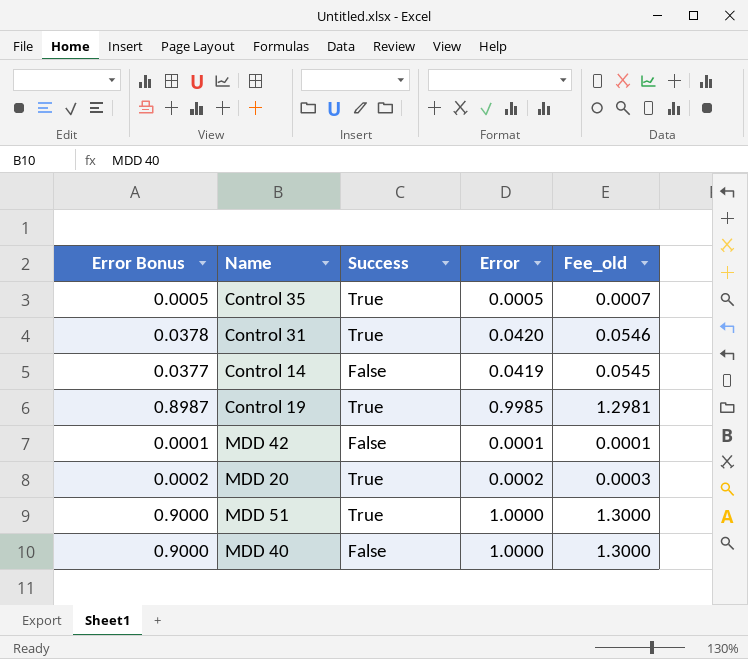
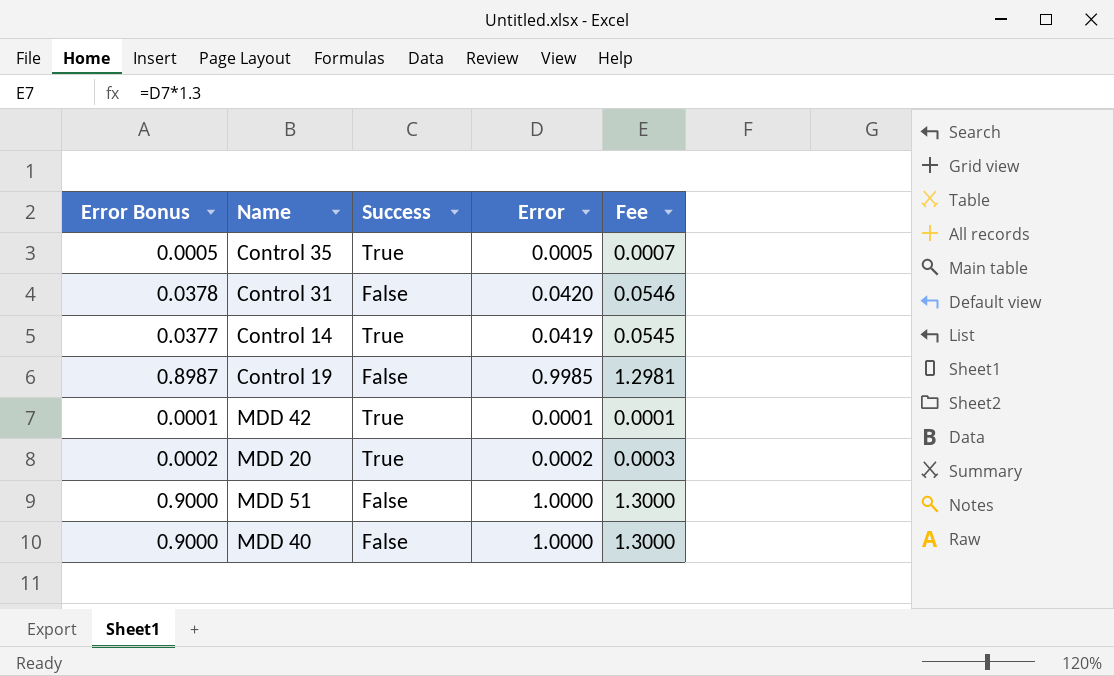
column name: Fee_old -> Fee
Control 31 | Success: True -> False
Control 14 | Success: False -> True
Control 19 | Success: True -> False
MDD 42 | Success: False -> True
MDD 51 | Success: True -> False

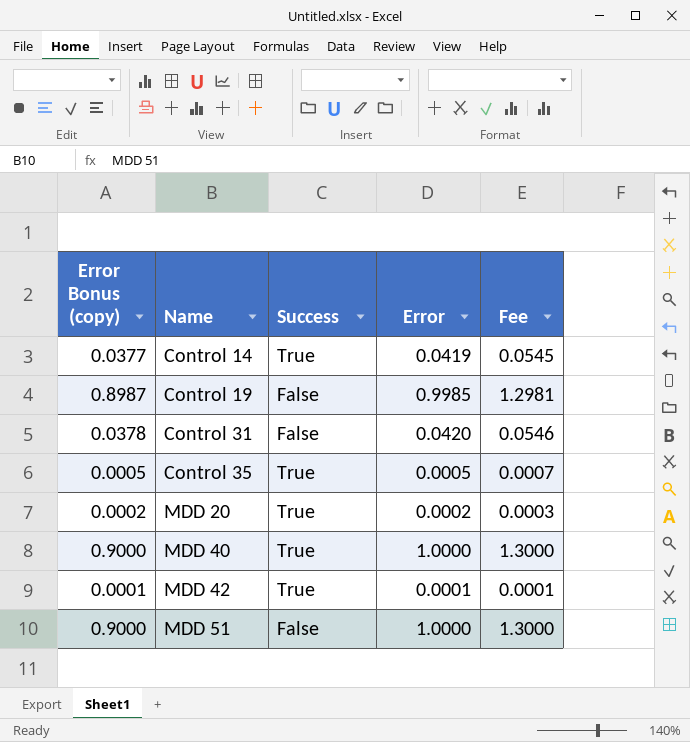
row order: none -> Name ascending
column name: Error Bonus -> Error Bonus (copy)
MDD 40 | Success: False -> True

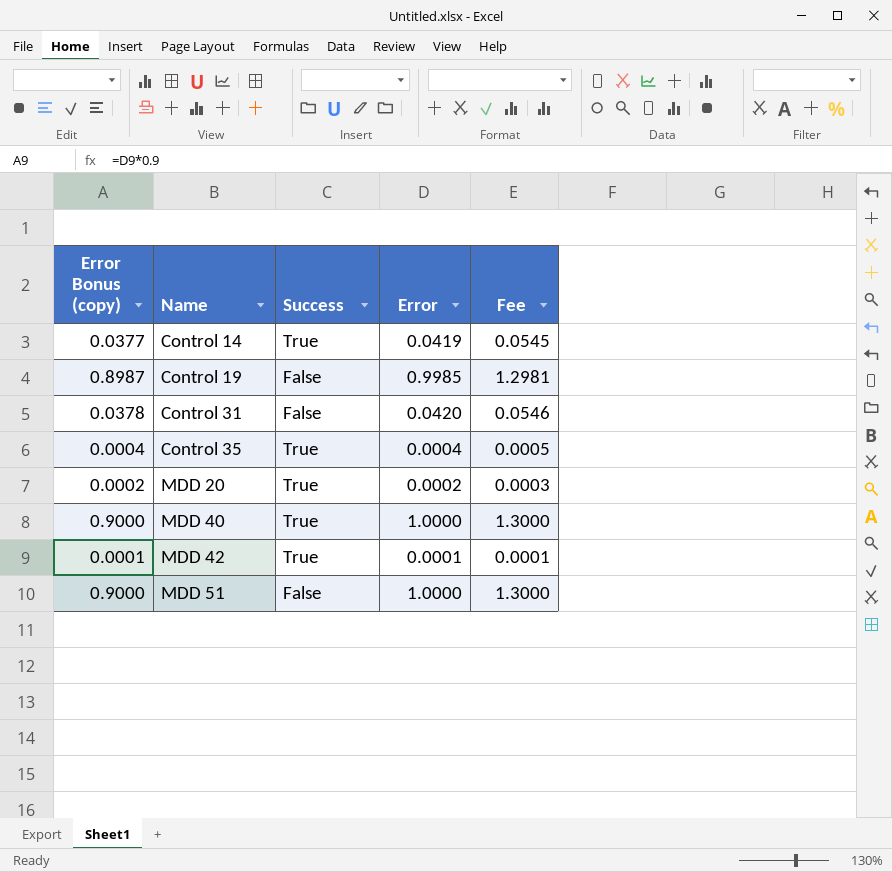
Control 35 | Error Bonus (copy): 0.0005 -> 0.0004
Control 35 | Error: 0.0005 -> 0.0004
Control 35 | Fee: 0.0007 -> 0.0005

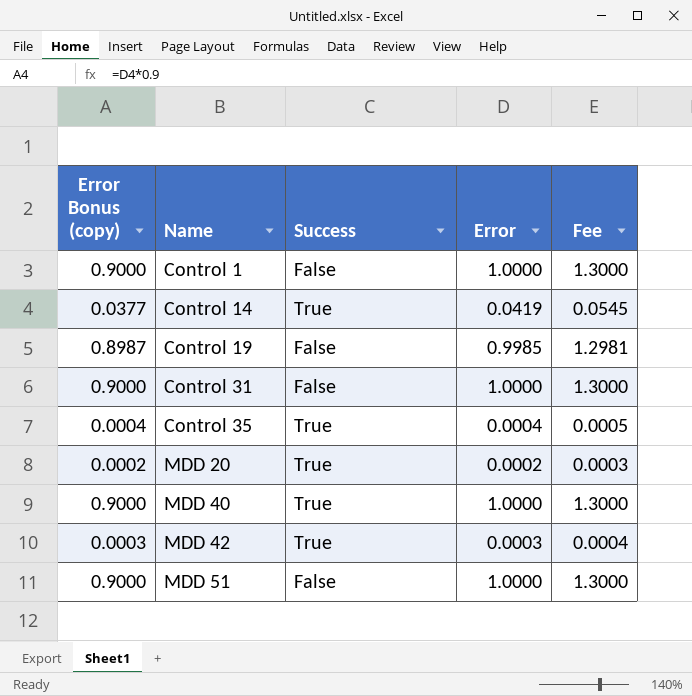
row Control 1: none -> 0.9000 | False | 1.0000 | 1.3000
Control 31 | Error Bonus (copy): 0.0378 -> 0.9000
Control 31 | Error: 0.0420 -> 1.0000
Control 31 | Fee: 0.0546 -> 1.3000
MDD 42 | Error Bonus (copy): 0.0001 -> 0.0003
MDD 42 | Error: 0.0001 -> 0.0003
MDD 42 | Fee: 0.0001 -> 0.0004

